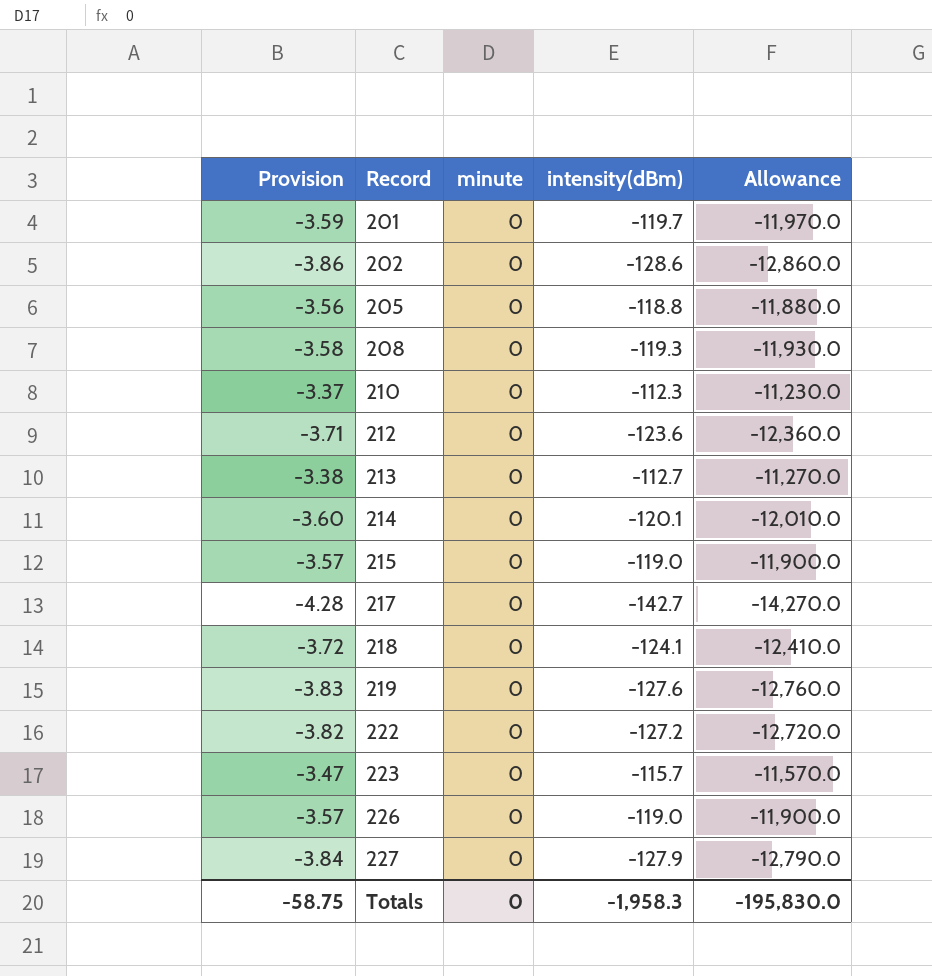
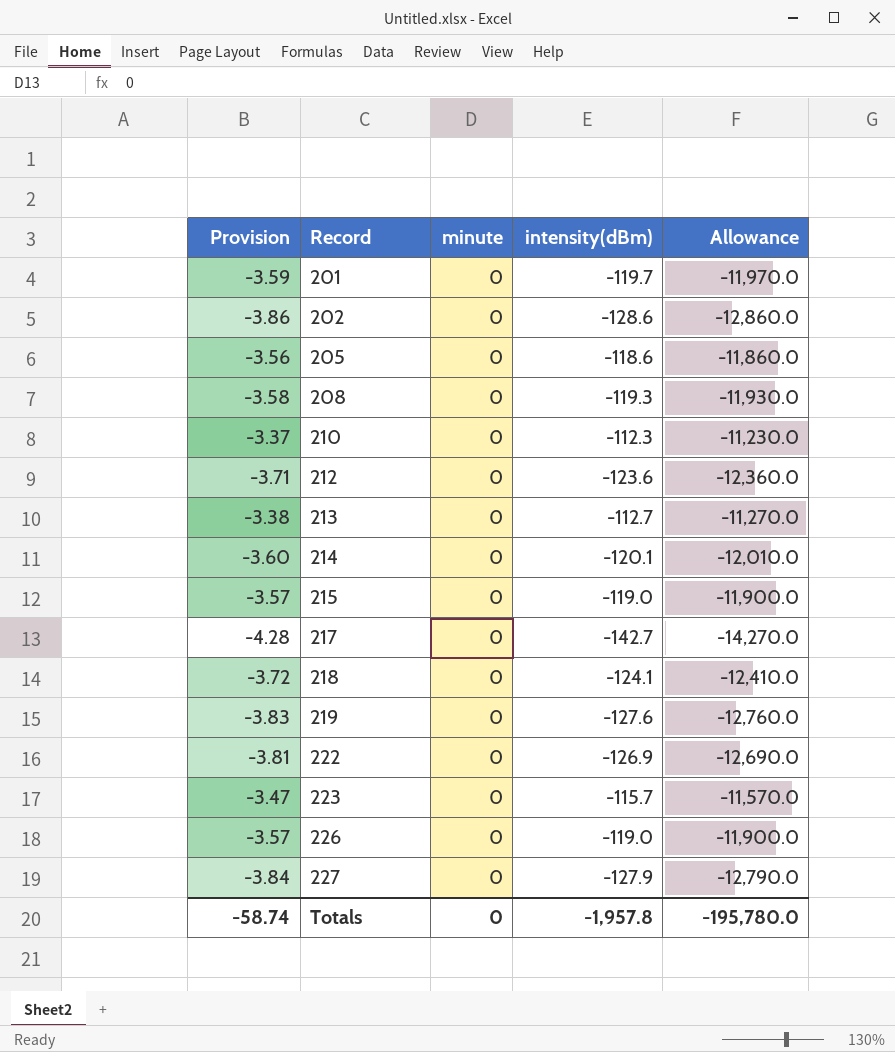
205 | intensity(dBm): -118.8 -> -118.6
205 | Allowance: -11,880.0 -> -11,860.0
222 | Provision: -3.82 -> -3.81
222 | intensity(dBm): -127.2 -> -126.9
222 | Allowance: -12,720.0 -> -12,690.0
Totals | Provision: -58.75 -> -58.74
Totals | intensity(dBm): -1,958.3 -> -1,957.8
Totals | Allowance: -195,830.0 -> -195,780.0

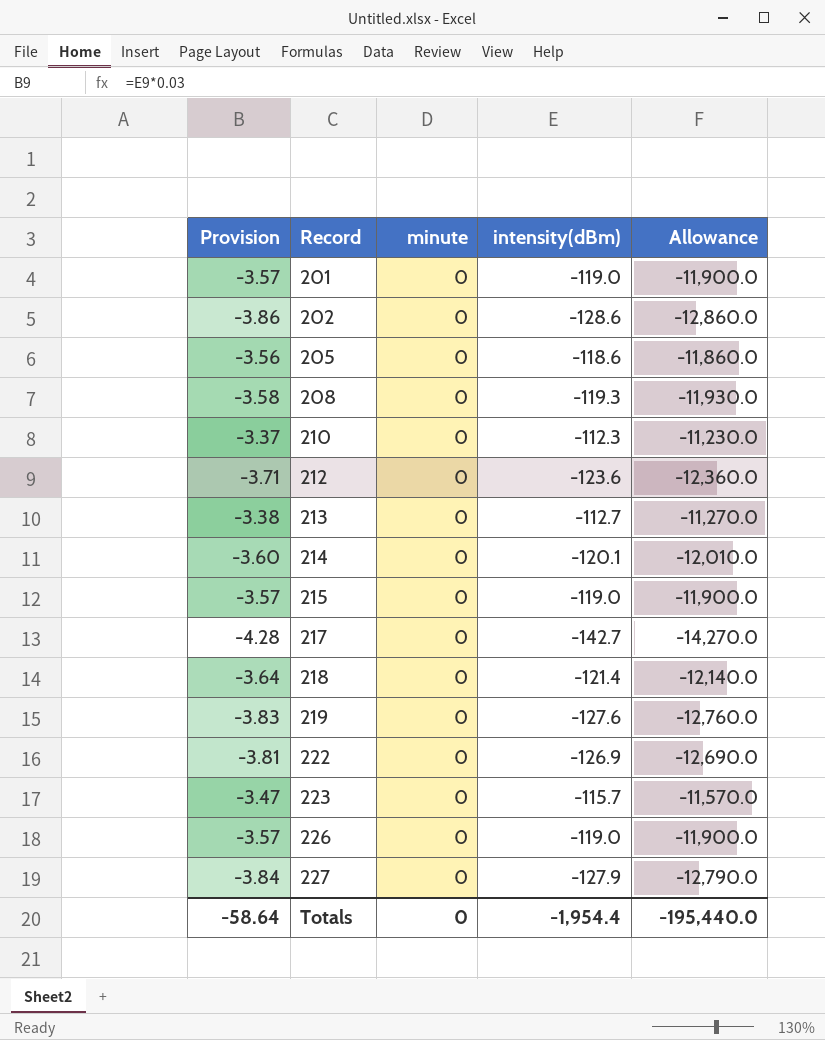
201 | Provision: -3.59 -> -3.57
201 | intensity(dBm): -119.7 -> -119.0
201 | Allowance: -11,970.0 -> -11,900.0
218 | Provision: -3.72 -> -3.64
218 | intensity(dBm): -124.1 -> -121.4
218 | Allowance: -12,410.0 -> -12,140.0
Totals | Provision: -58.74 -> -58.64
Totals | intensity(dBm): -1,957.8 -> -1,954.4
Totals | Allowance: -195,780.0 -> -195,440.0

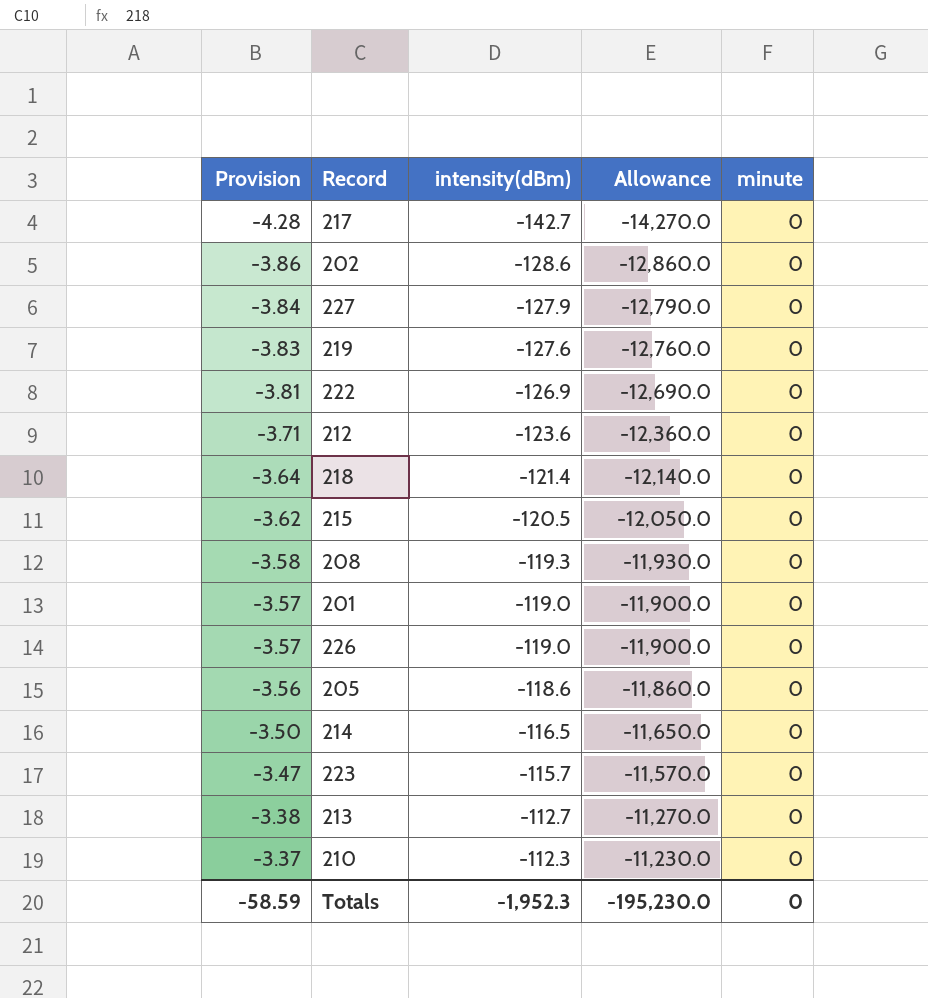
row order: Record ascending -> Provision ascending
column minute | position: 3 -> 5
215 | Provision: -3.57 -> -3.62
215 | intensity(dBm): -119.0 -> -120.5
215 | Allowance: -11,900.0 -> -12,050.0
214 | Provision: -3.60 -> -3.50
214 | intensity(dBm): -120.1 -> -116.5
214 | Allowance: -12,010.0 -> -11,650.0
Totals | Provision: -58.64 -> -58.59
Totals | intensity(dBm): -1,954.4 -> -1,952.3
Totals | Allowance: -195,440.0 -> -195,230.0

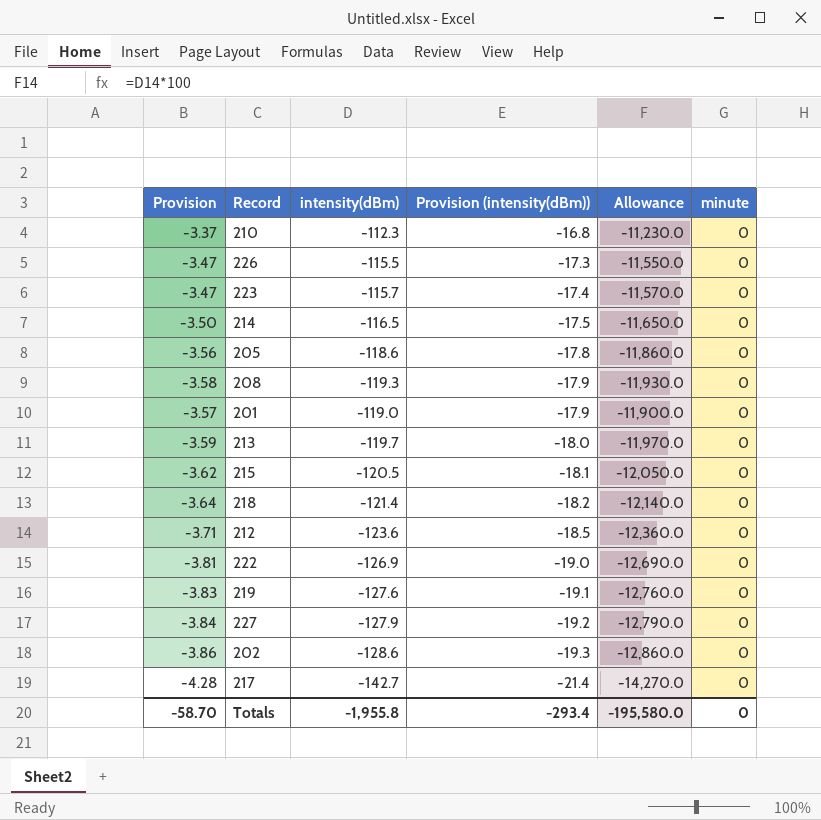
row order: Provision ascending -> Provision (intensity(dBm)) descending
column Provision (intensity(dBm)) | formula: none -> [intensity(dBm)] * 0.15
226 | Provision: -3.57 -> -3.47
226 | intensity(dBm): -119.0 -> -115.5
226 | Allowance: -11,900.0 -> -11,550.0
213 | Provision: -3.38 -> -3.59
213 | intensity(dBm): -112.7 -> -119.7
213 | Allowance: -11,270.0 -> -11,970.0
Totals | Provision: -58.59 -> -58.70
Totals | intensity(dBm): -1,952.3 -> -1,955.8
Totals | Allowance: -195,230.0 -> -195,580.0

